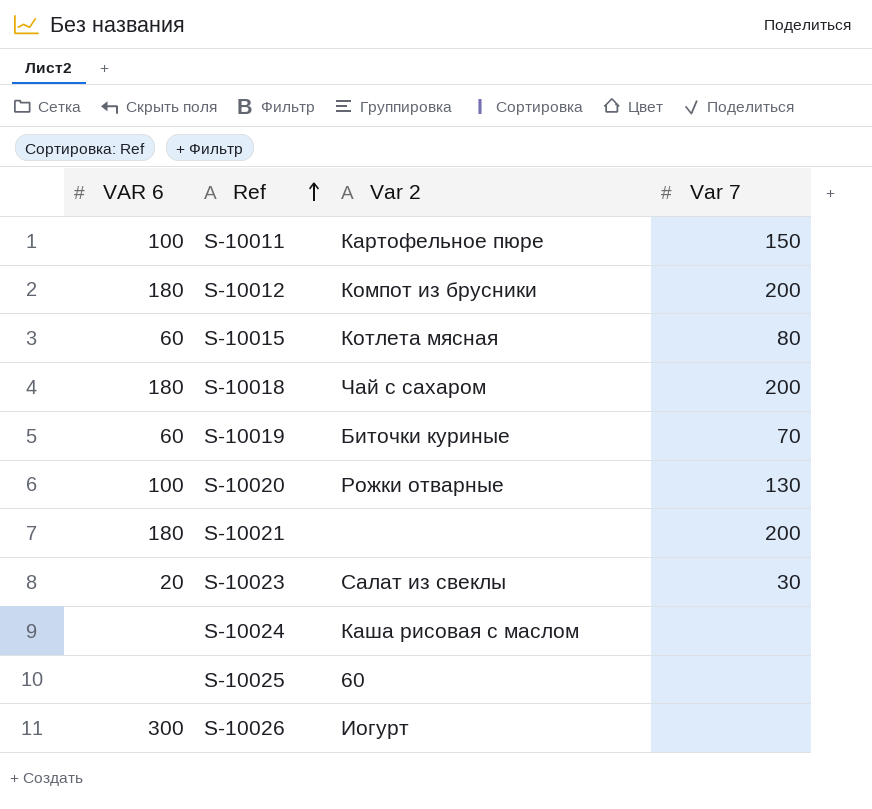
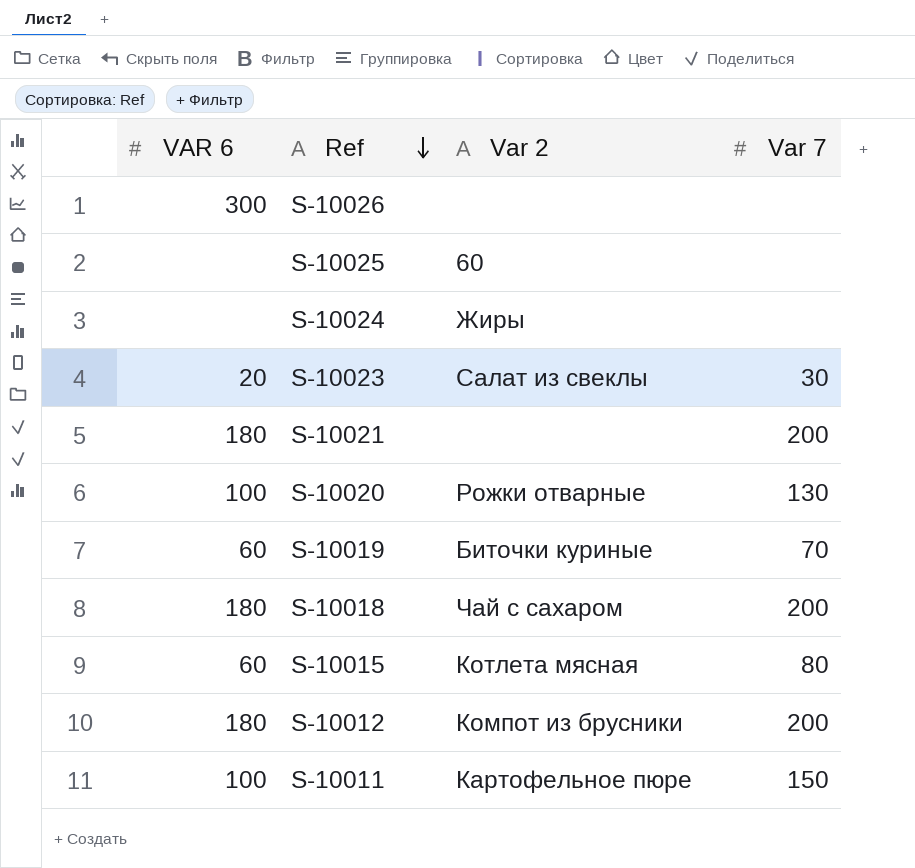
row order: Ref ascending -> Ref descending
S-10026 | Var 2: Иогурт -> none
S-10024 | Var 2: Каша рисовая с маслом -> Жиры

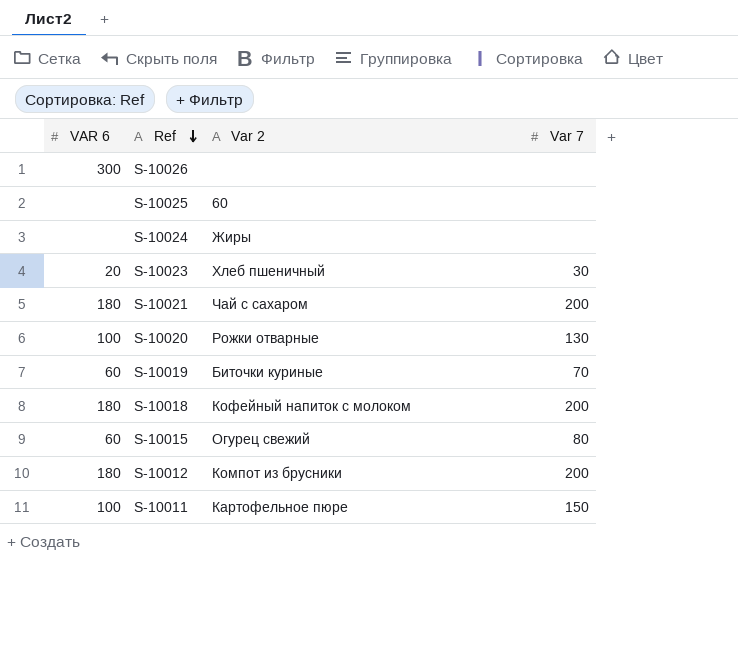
S-10023 | Var 2: Салат из свеклы -> Хлеб пшеничный
S-10021 | Var 2: none -> Чай с сахаром
S-10018 | Var 2: Чай с сахаром -> Кофейный напиток с молоком
S-10015 | Var 2: Котлета мясная -> Огурец свежий

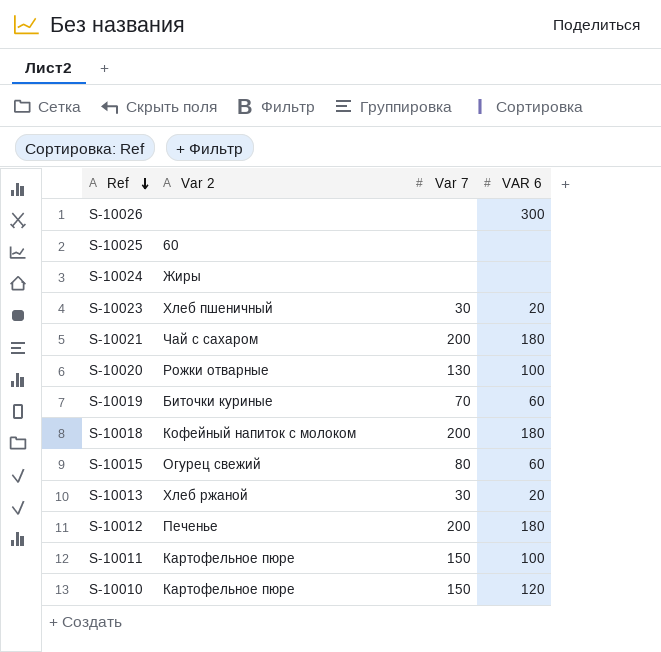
column VAR 6 | position: 1 -> 4
row S-10013: none -> Хлеб ржаной | 30 | 20
S-10012 | Var 2: Компот из брусники -> Печенье
row S-10010: none -> Картофельное пюре | 150 | 120

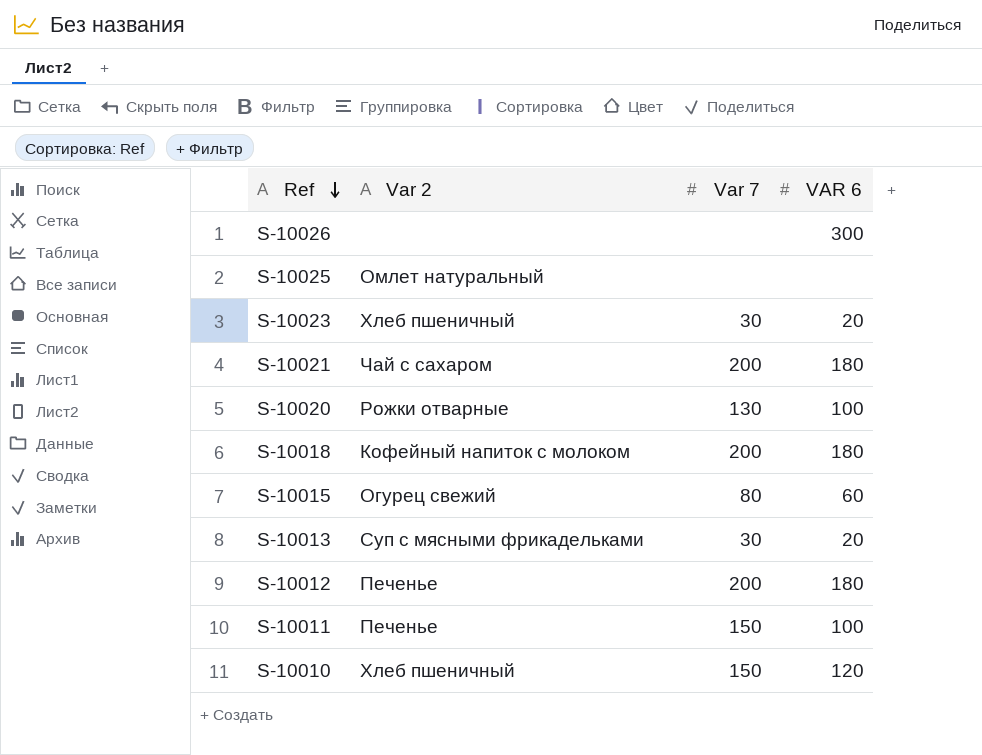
row S-10024: Жиры | none | none -> none
row S-10019: Биточки куриные | 70 | 60 -> none
S-10025 | Var 2: 60 -> Омлет натуральный
S-10013 | Var 2: Хлеб ржаной -> Суп с мясными фрикадельками
S-10011 | Var 2: Картофельное пюре -> Печенье
S-10010 | Var 2: Картофельное пюре -> Хлеб пшеничный

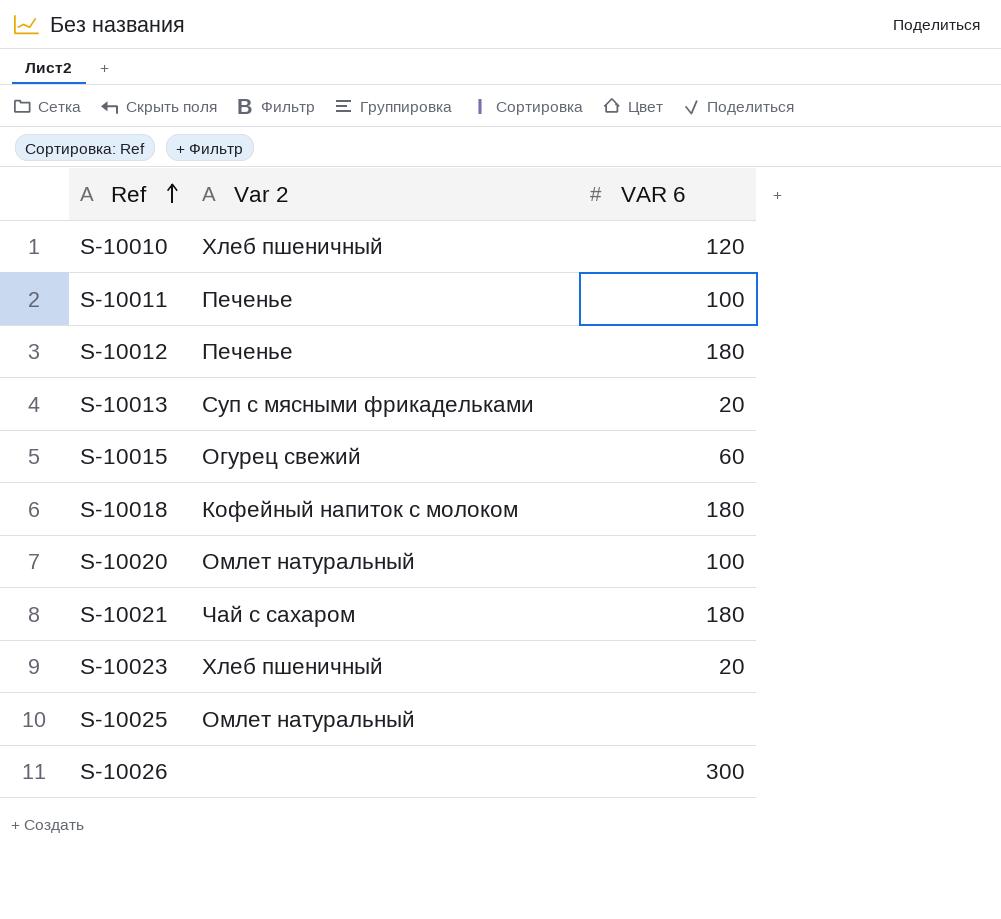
row order: Ref descending -> Ref ascending
column Var 7 | position: 3 -> none
S-10020 | Var 2: Рожки отварные -> Омлет натуральный

